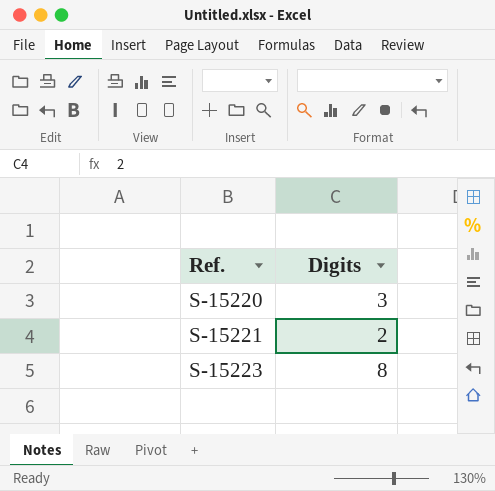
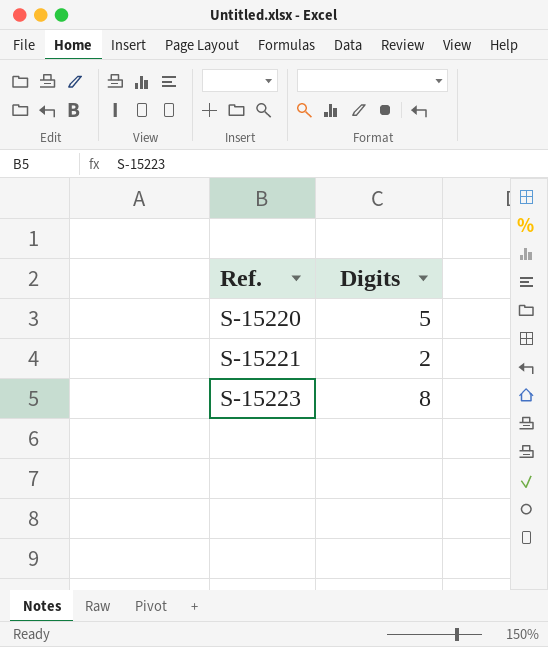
S-15220 | Digits: 3 -> 5

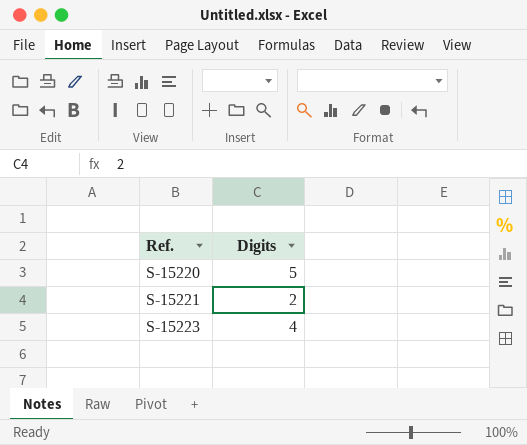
S-15223 | Digits: 8 -> 4

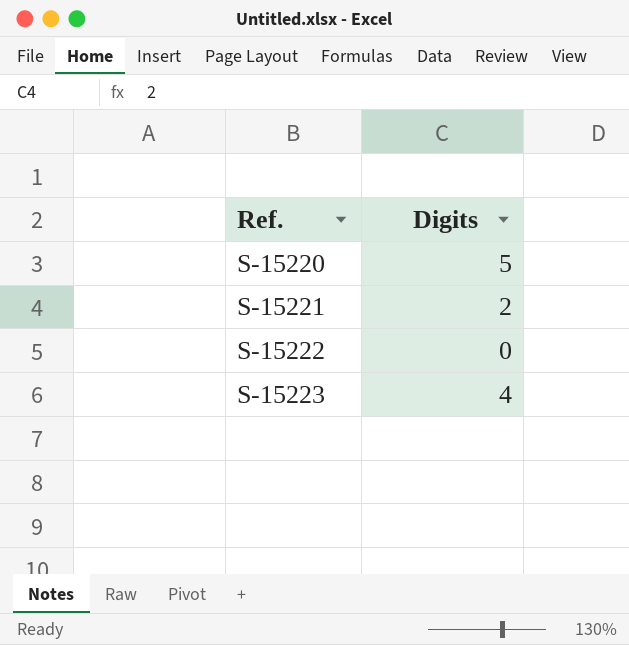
row S-15222: none -> 0

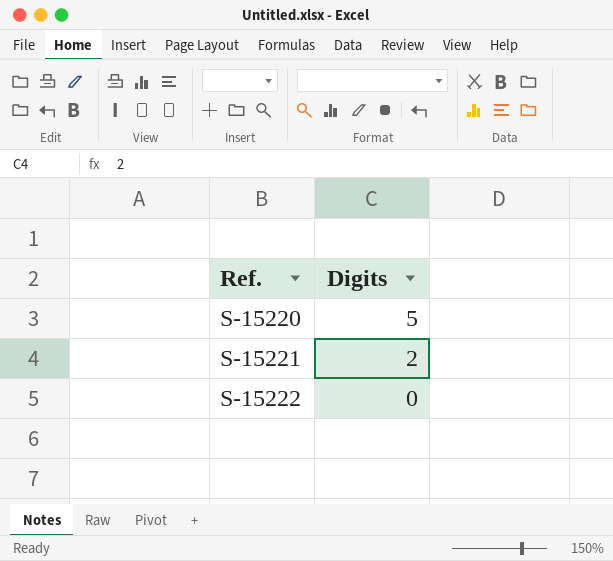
row S-15223: 4 -> none

